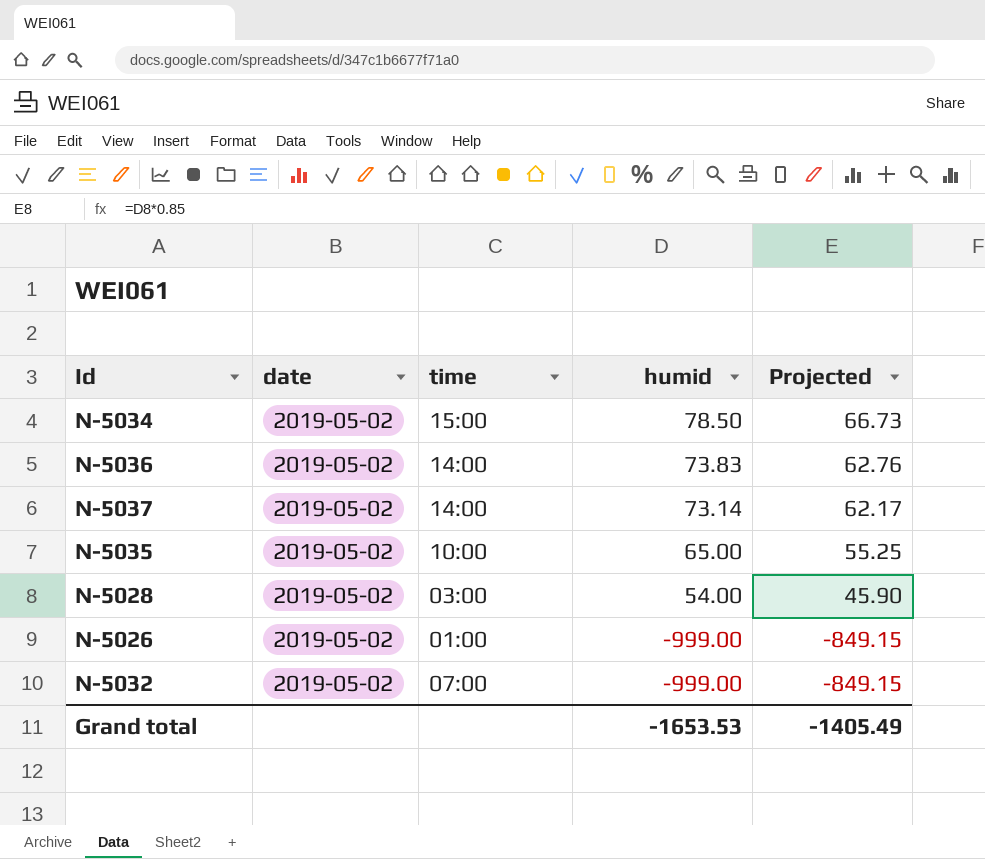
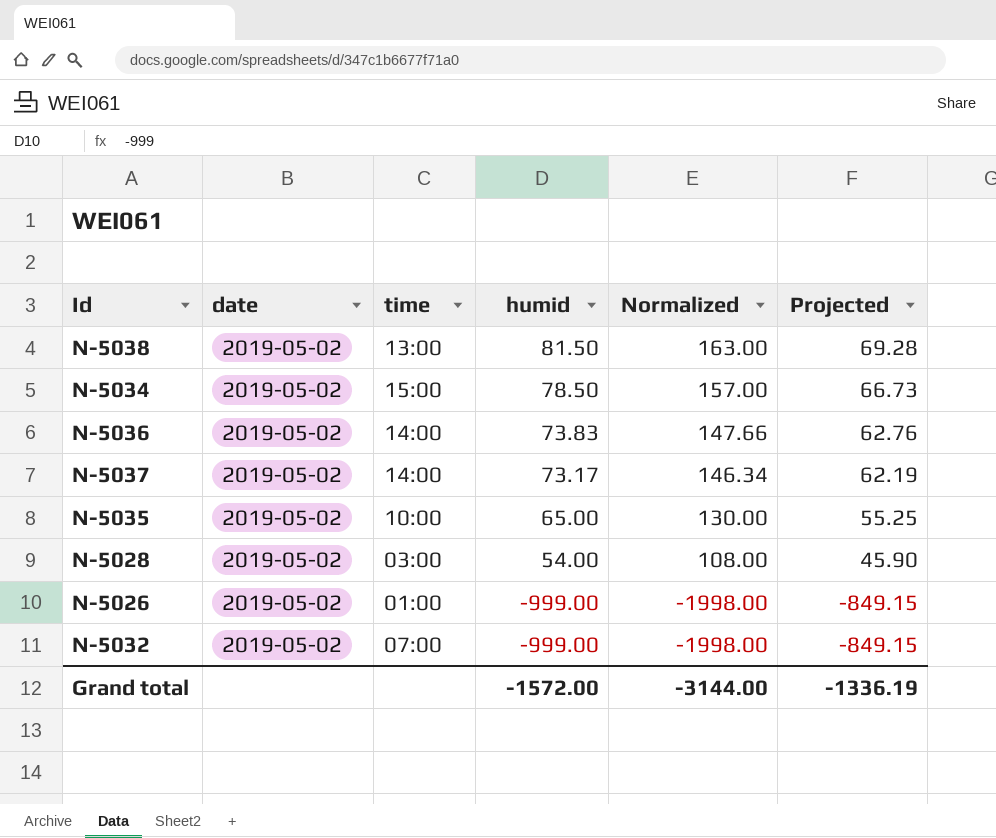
column Normalized | formula: none -> [humid] * 2
row N-5038: none -> 2019-05-02 | 13:00 | 81.50 | 163.00 | 69.28
N-5037 | humid: 73.14 -> 73.17
N-5037 | Projected: 62.17 -> 62.19
Grand total | humid: -1653.53 -> -1572.00
Grand total | Projected: -1405.49 -> -1336.19

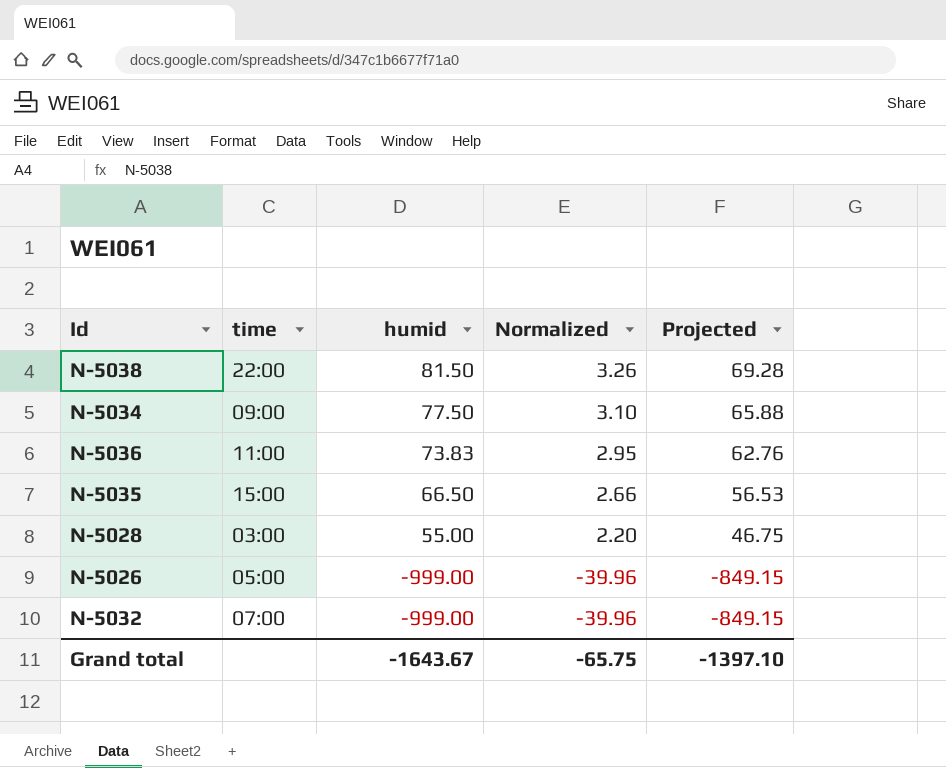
column date | position: 2 -> none
column Normalized | formula: [humid] * 2 -> [humid] * 0.04
row N-5037: 2019-05-02 | 14:00 | 73.17 | 146.34 | 62.19 -> none
N-5038 | time: 13:00 -> 22:00
N-5034 | time: 15:00 -> 09:00
N-5034 | humid: 78.50 -> 77.50
N-5034 | Projected: 66.73 -> 65.88
N-5036 | time: 14:00 -> 11:00
N-5035 | time: 10:00 -> 15:00
N-5035 | humid: 65.00 -> 66.50
N-5035 | Projected: 55.25 -> 56.53
N-5028 | humid: 54.00 -> 55.00
N-5028 | Projected: 45.90 -> 46.75
N-5026 | time: 01:00 -> 05:00
Grand total | humid: -1572.00 -> -1643.67
Grand total | Normalized: -3144.00 -> -65.75
Grand total | Projected: -1336.19 -> -1397.10

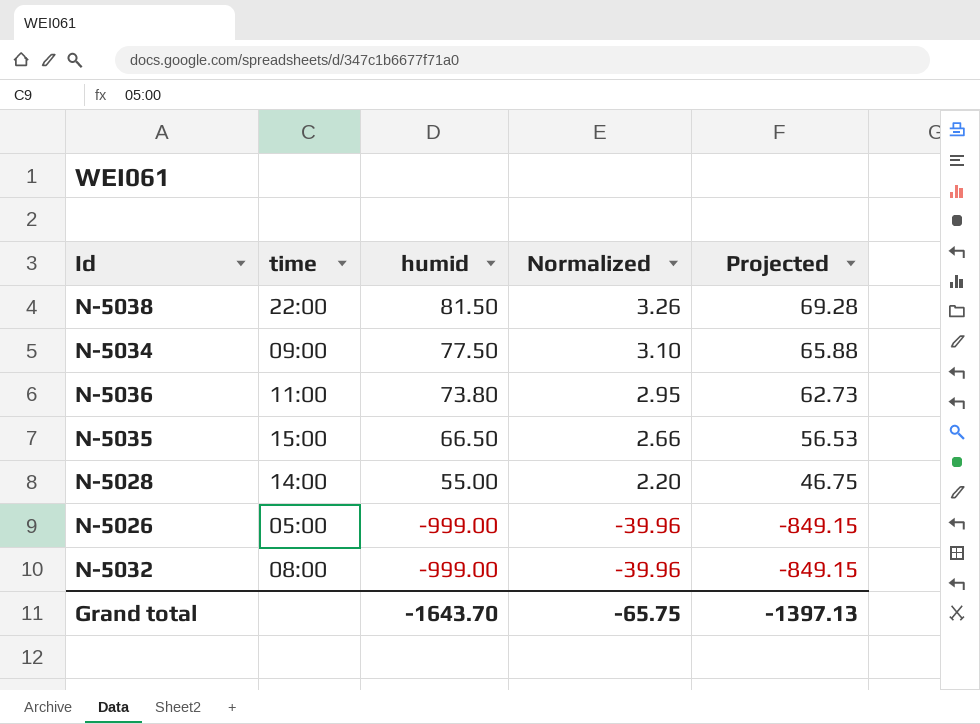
N-5036 | humid: 73.83 -> 73.80
N-5036 | Projected: 62.76 -> 62.73
N-5028 | time: 03:00 -> 14:00
N-5032 | time: 07:00 -> 08:00
Grand total | humid: -1643.67 -> -1643.70
Grand total | Projected: -1397.10 -> -1397.13

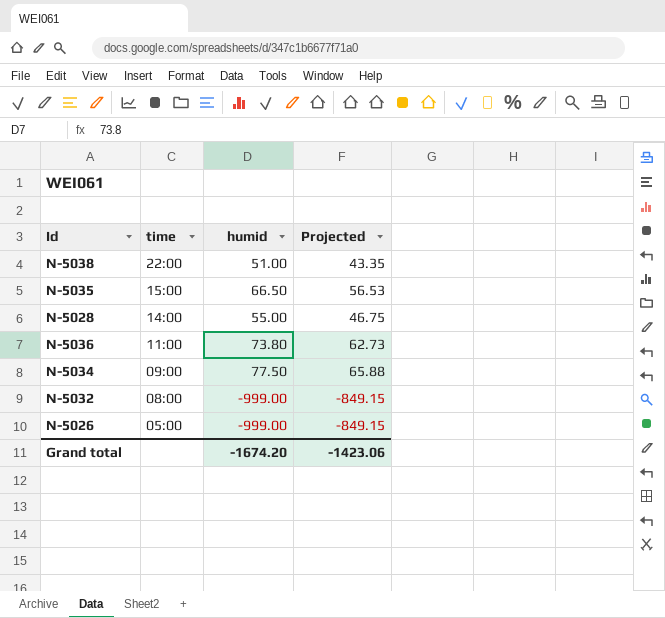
row order: humid descending -> time descending
column Normalized | formula: [humid] * 0.04 -> none
N-5038 | humid: 81.50 -> 51.00
N-5038 | Projected: 69.28 -> 43.35
Grand total | humid: -1643.70 -> -1674.20
Grand total | Projected: -1397.13 -> -1423.06

